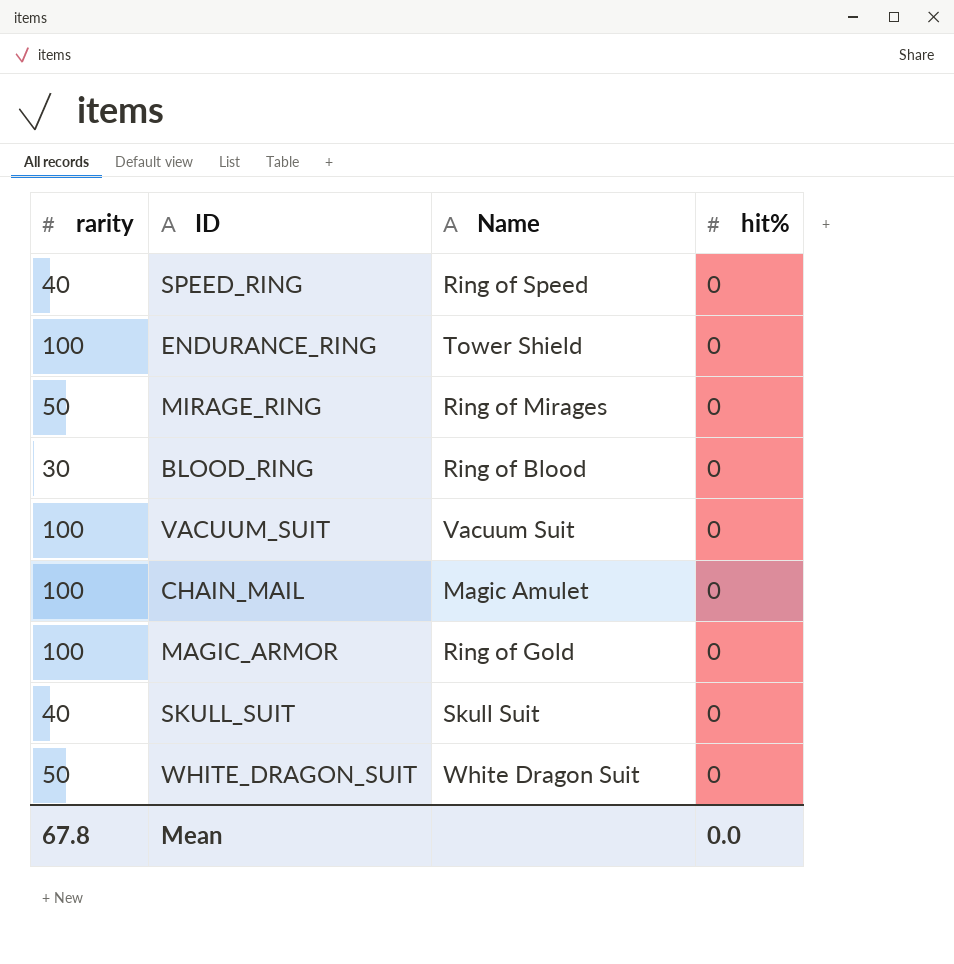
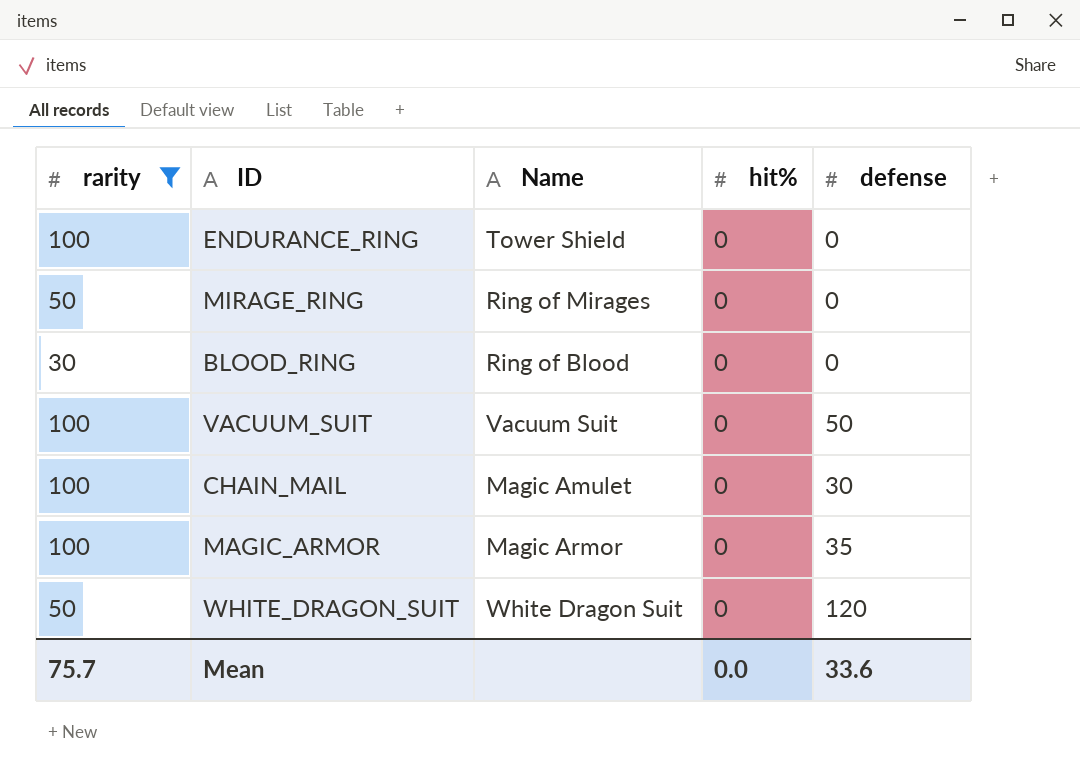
filter: none -> rarity != 40
column defense | position: none -> 5
MAGIC_ARMOR | Name: Ring of Gold -> Magic Armor
Mean | rarity: 67.8 -> 75.7

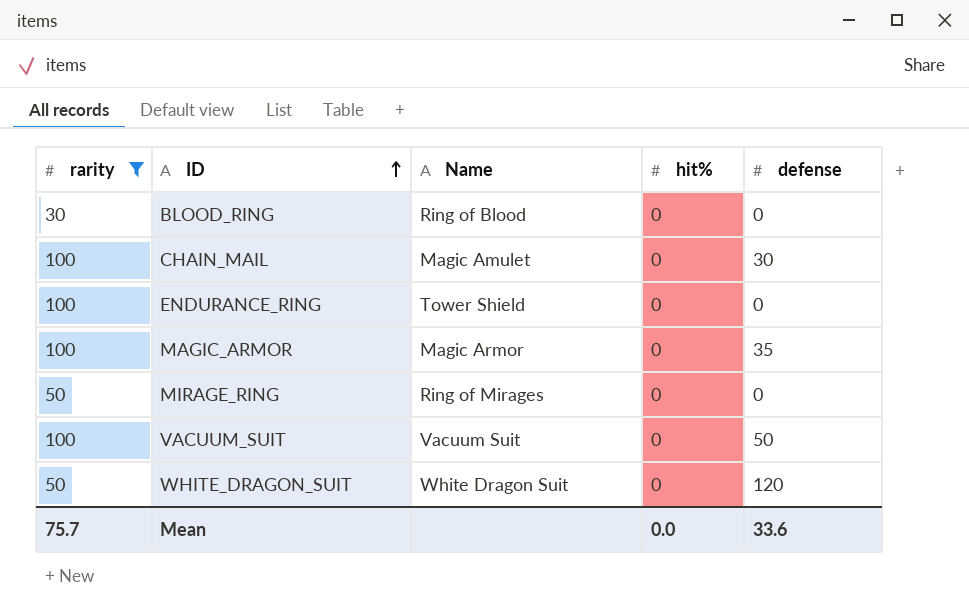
row order: none -> ID ascending

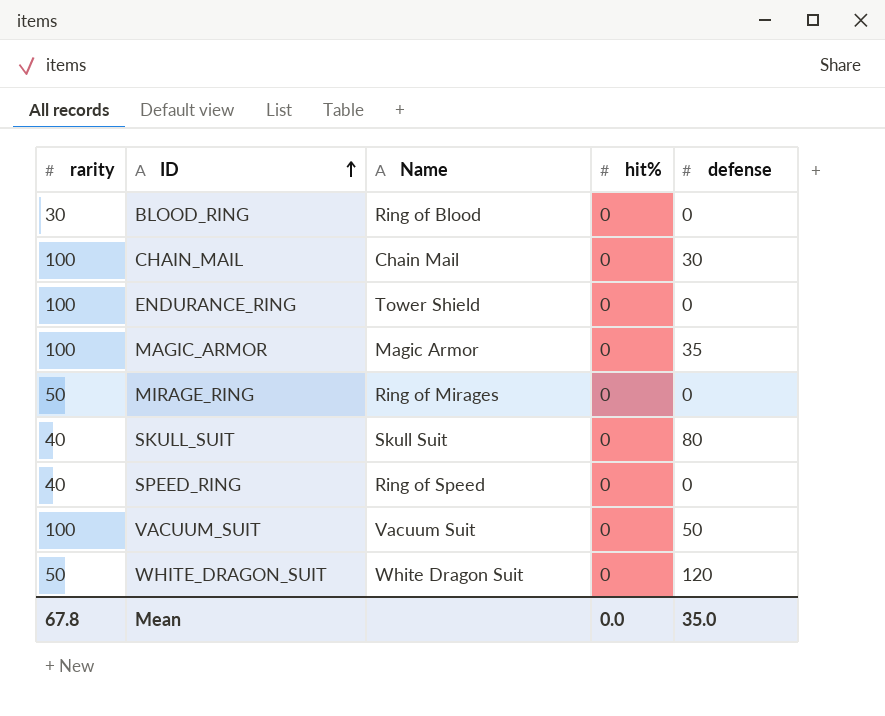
filter: rarity != 40 -> none
CHAIN_MAIL | Name: Magic Amulet -> Chain Mail
Mean | rarity: 75.7 -> 67.8
Mean | defense: 33.6 -> 35.0

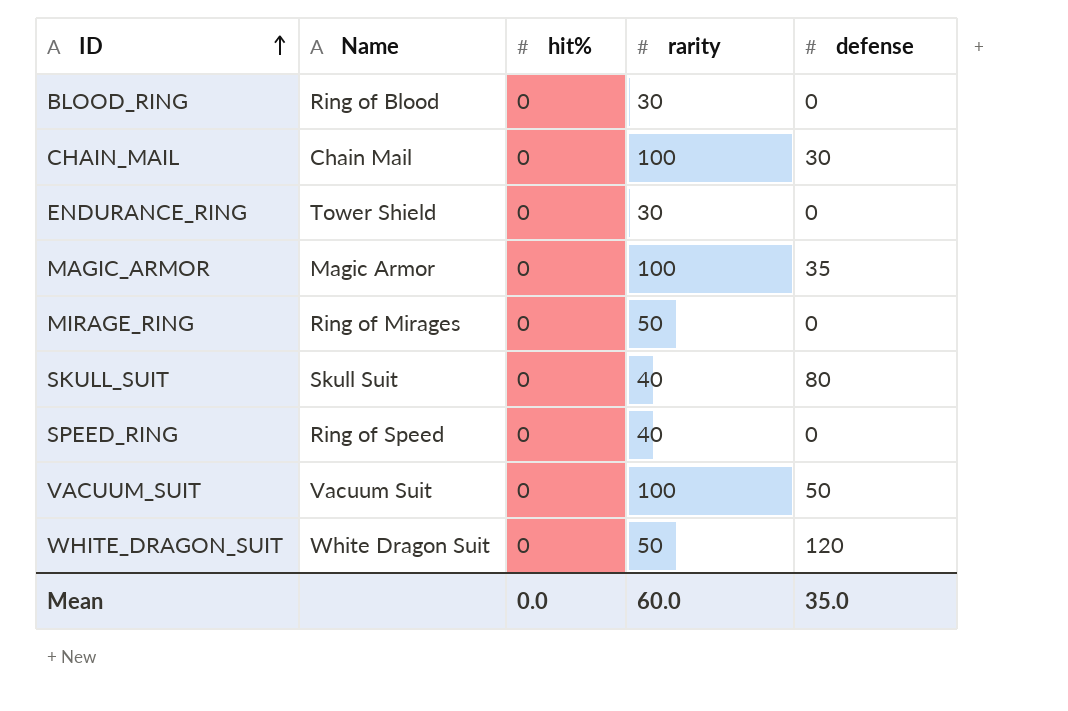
column rarity | position: 1 -> 4
ENDURANCE_RING | rarity: 100 -> 30
Mean | rarity: 67.8 -> 60.0

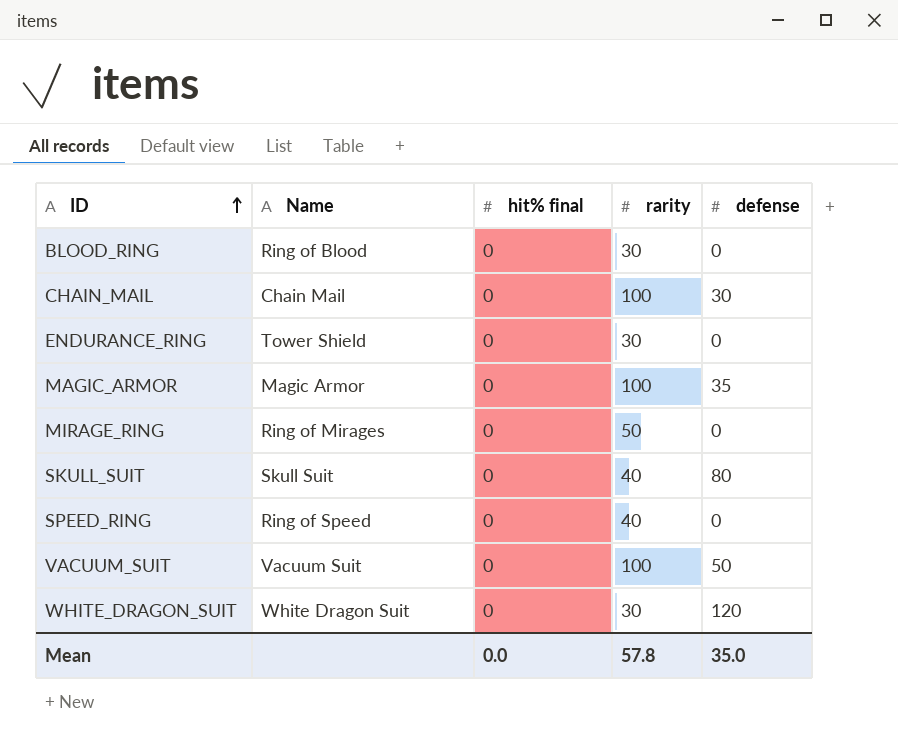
column name: hit% -> hit% final
WHITE_DRAGON_SUIT | rarity: 50 -> 30
Mean | rarity: 60.0 -> 57.8

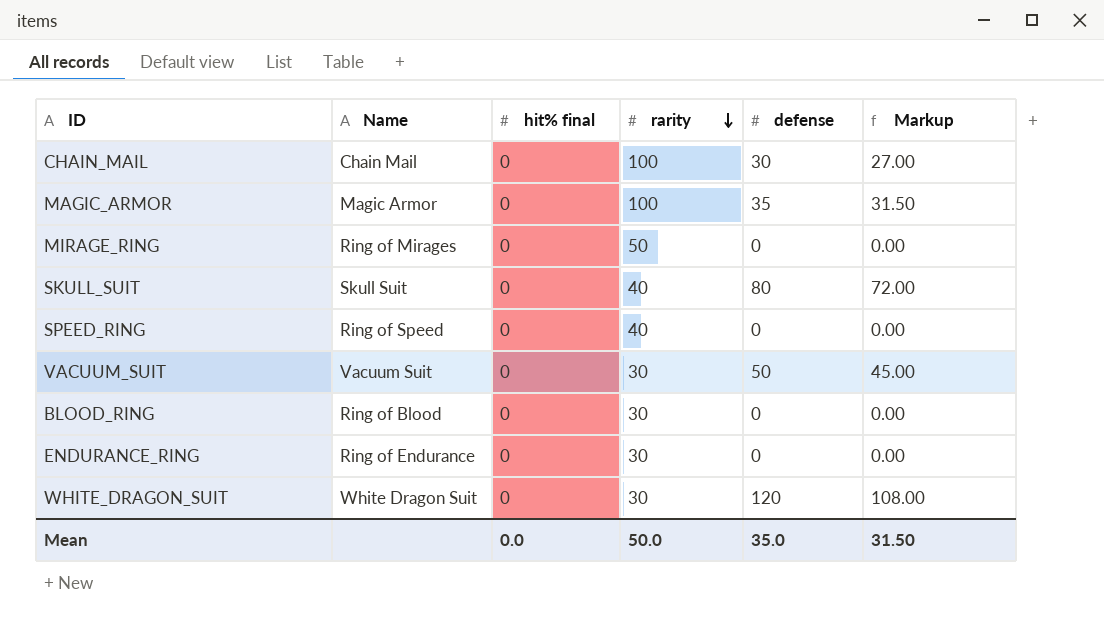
row order: ID ascending -> rarity descending
column Markup | formula: none -> [defense] * 0.9
VACUUM_SUIT | rarity: 100 -> 30
ENDURANCE_RING | Name: Tower Shield -> Ring of Endurance
Mean | rarity: 57.8 -> 50.0

